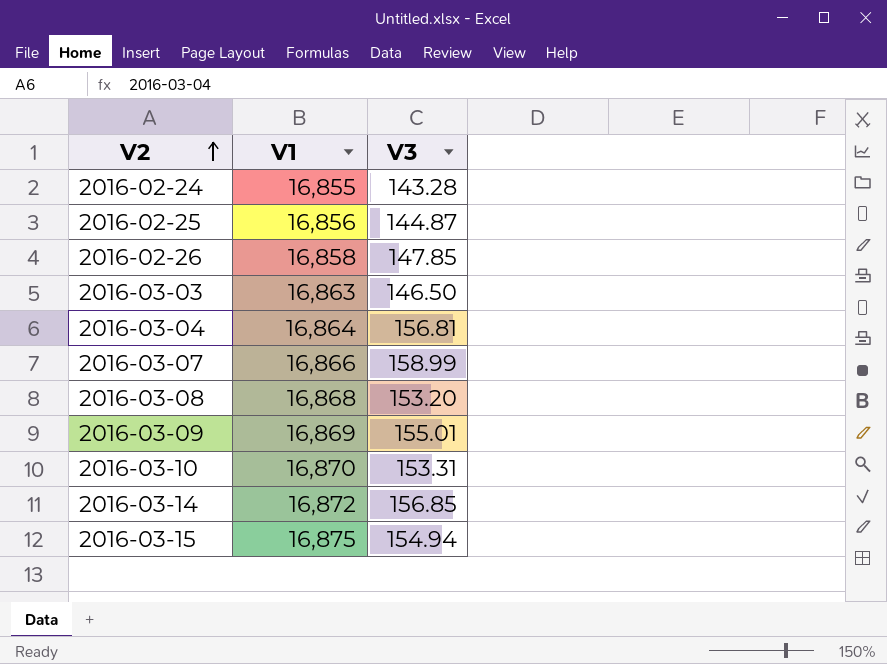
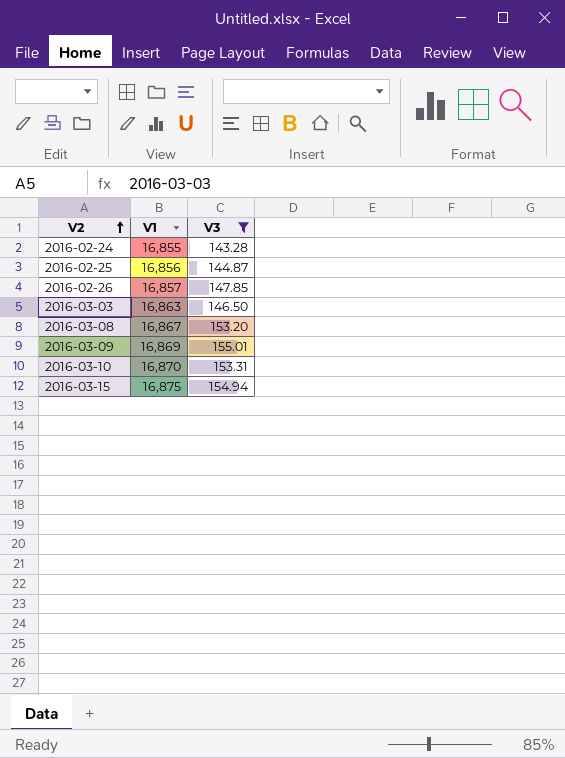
filter: none -> V3 <= 155.01
2016-02-26 | V1: 16,858 -> 16,857
2016-03-08 | V1: 16,868 -> 16,867

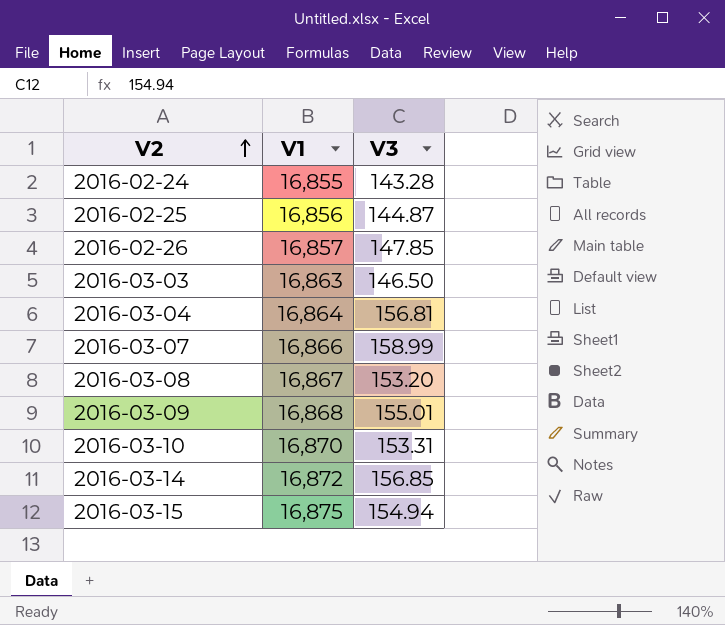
filter: V3 <= 155.01 -> none
2016-03-09 | V1: 16,869 -> 16,868

